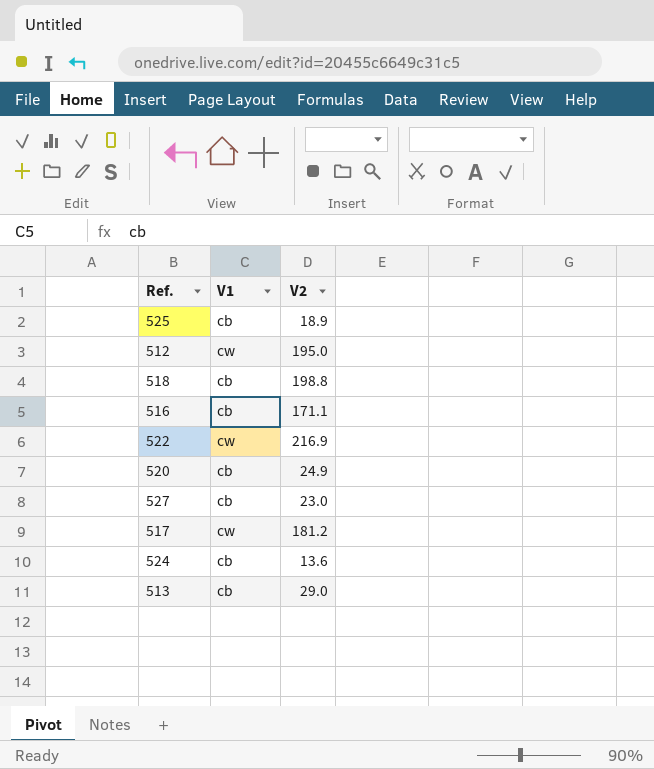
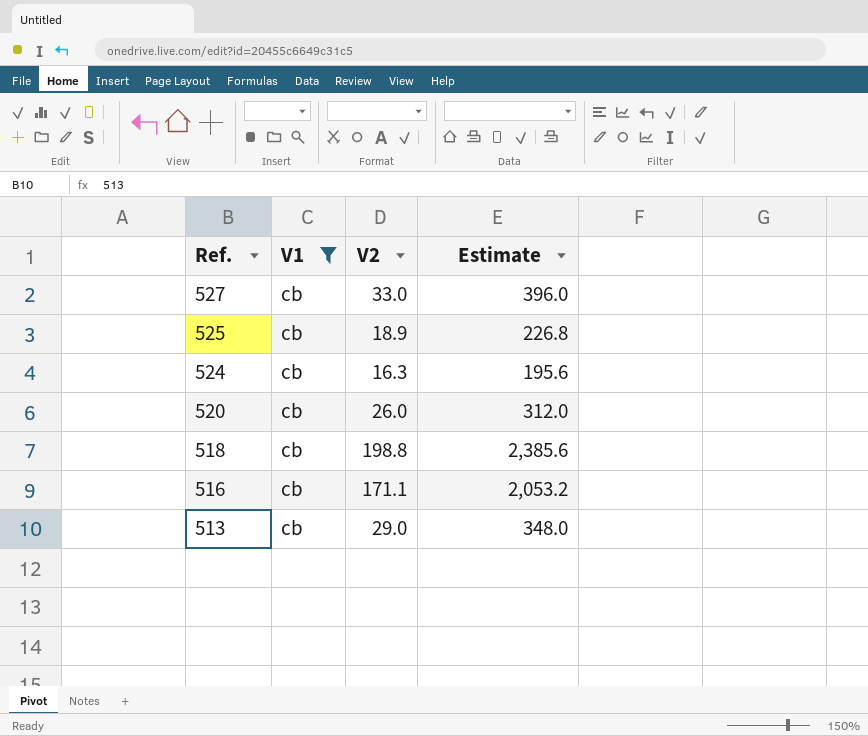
filter: none -> V1 = cb
row order: none -> Ref. descending
column Estimate | formula: none -> [V2] * 12
527 | V2: 23.0 -> 33.0
524 | V2: 13.6 -> 16.3
520 | V2: 24.9 -> 26.0

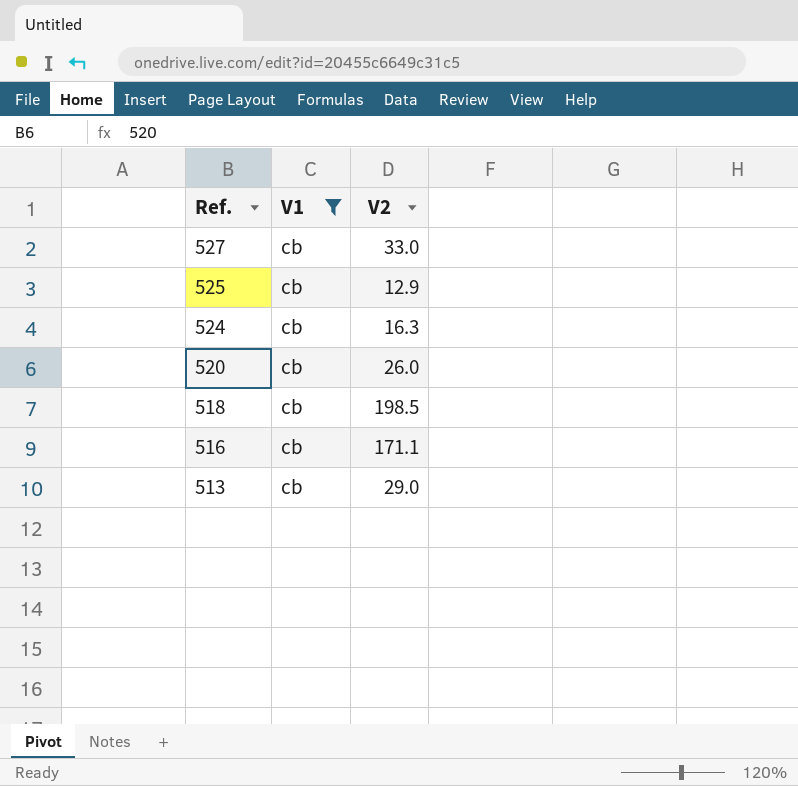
column Estimate | formula: [V2] * 12 -> none
525 | V2: 18.9 -> 12.9
518 | V2: 198.8 -> 198.5

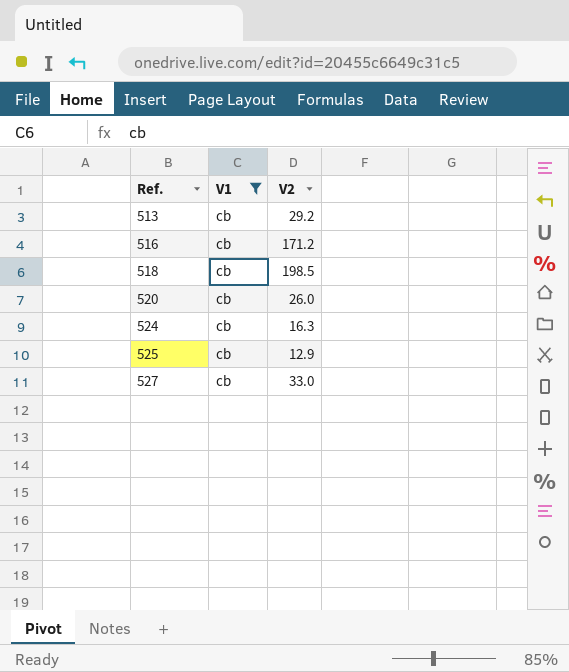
row order: Ref. descending -> Ref. ascending
513 | V2: 29.0 -> 29.2
516 | V2: 171.1 -> 171.2

